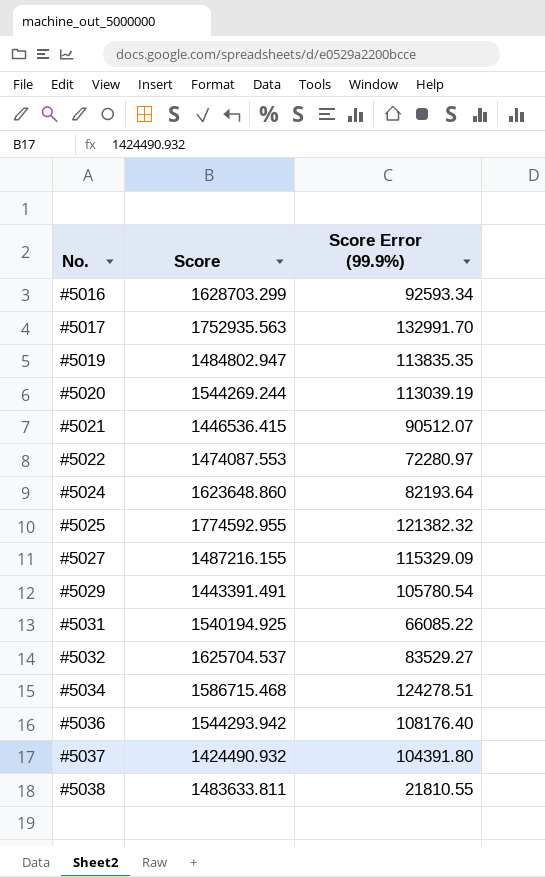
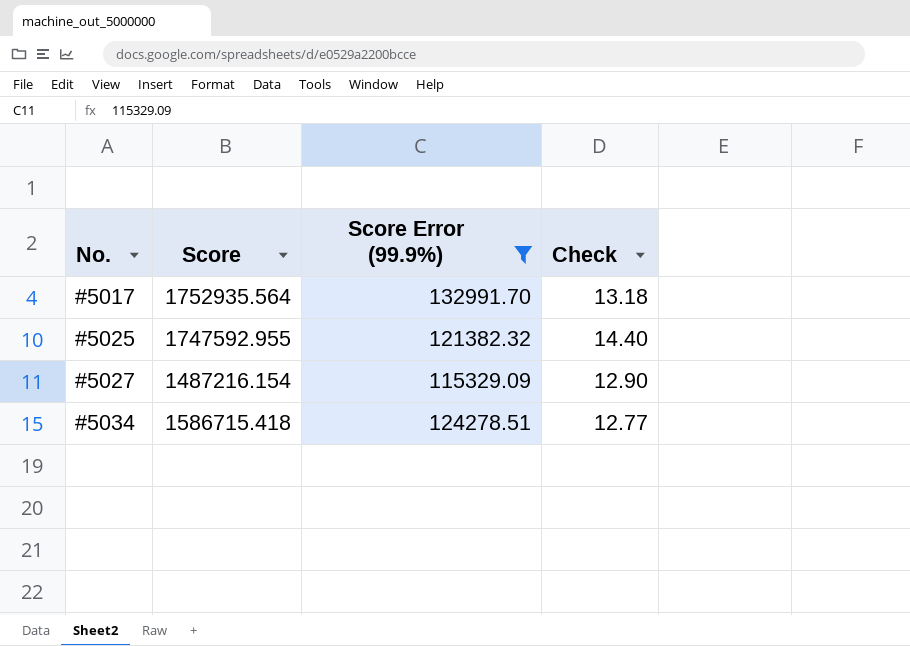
filter: none -> Score Error (99.9%) >= 115329.09
column Check | formula: none -> [Score] / [Score Error (99.9%)]
#5017 | Score: 1752935.563 -> 1752935.564
#5025 | Score: 1774592.955 -> 1747592.955
#5027 | Score: 1487216.155 -> 1487216.154
#5034 | Score: 1586715.468 -> 1586715.418

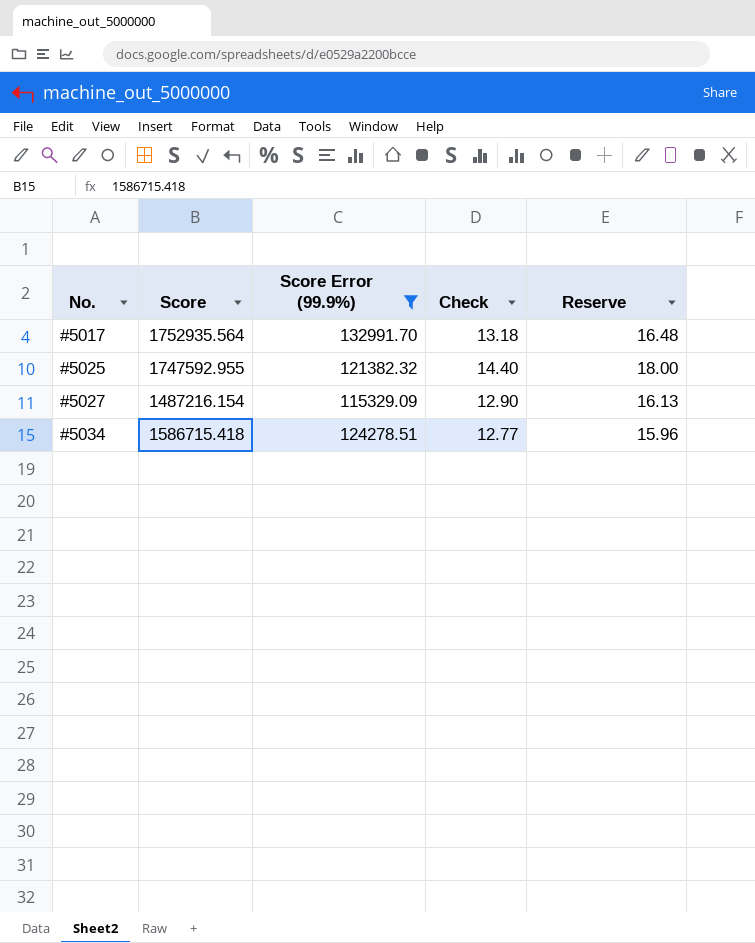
column Reserve | formula: none -> [Check] * 1.25

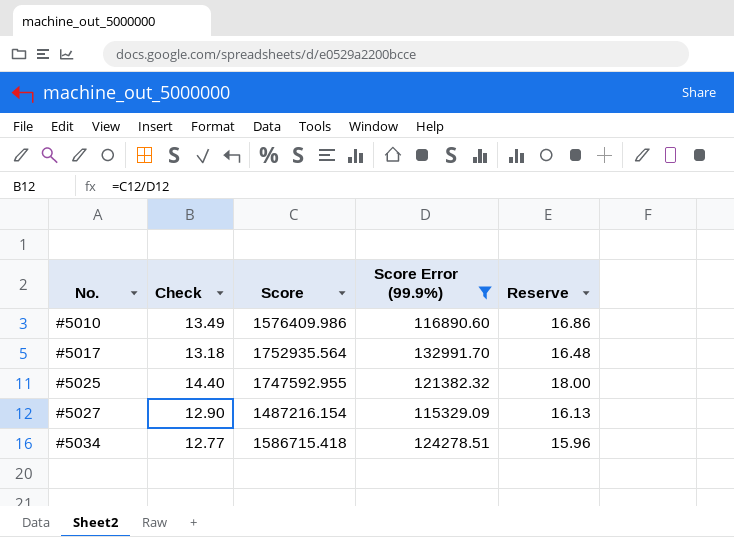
column Check | position: 4 -> 2
row #5010: none -> 13.49 | 1576409.986 | 116890.60 | 16.86

